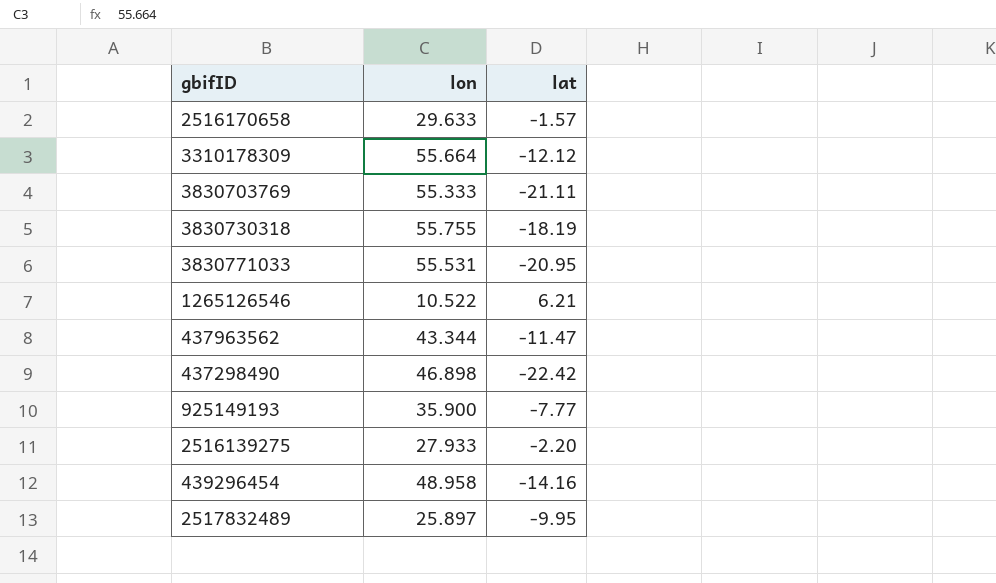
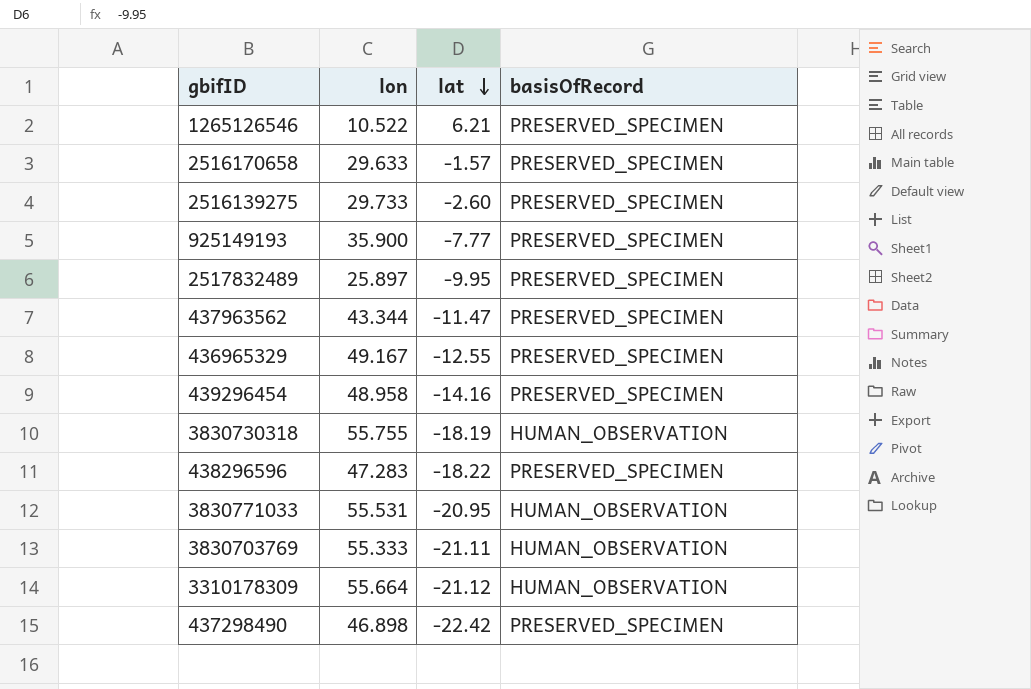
row order: none -> lat descending
column basisOfRecord | position: none -> 4
2516139275 | lon: 27.933 -> 29.733
2516139275 | lat: -2.20 -> -2.60
row 436965329: none -> 49.167 | -12.55 | PRESERVED_SPECIMEN
row 438296596: none -> 47.283 | -18.22 | PRESERVED_SPECIMEN
3310178309 | lat: -12.12 -> -21.12

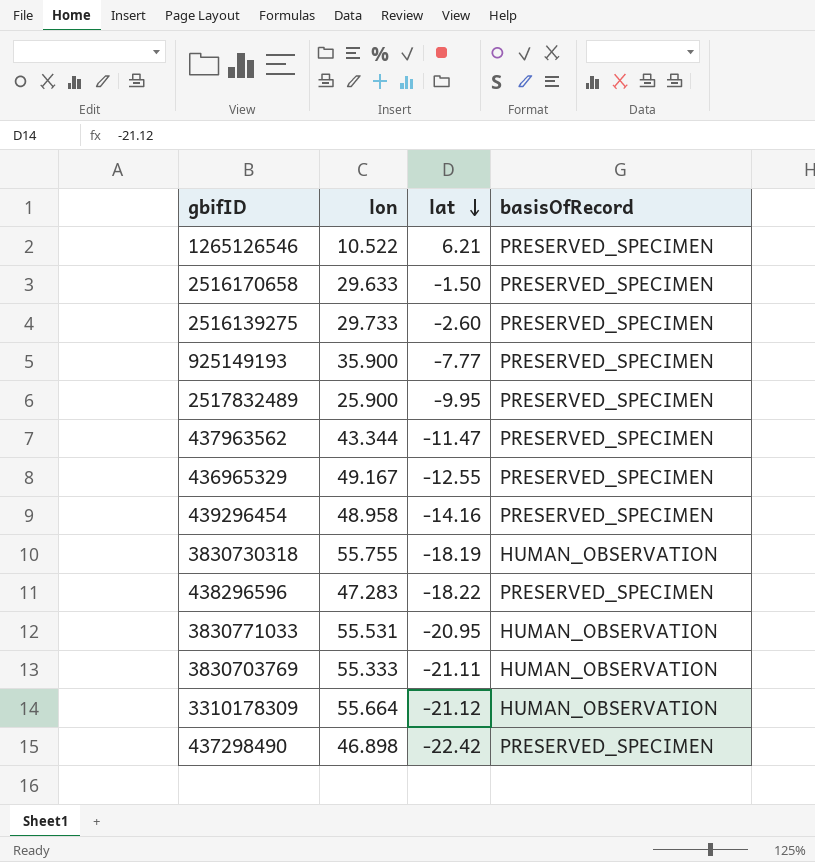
2516170658 | lat: -1.57 -> -1.50
2517832489 | lon: 25.897 -> 25.900

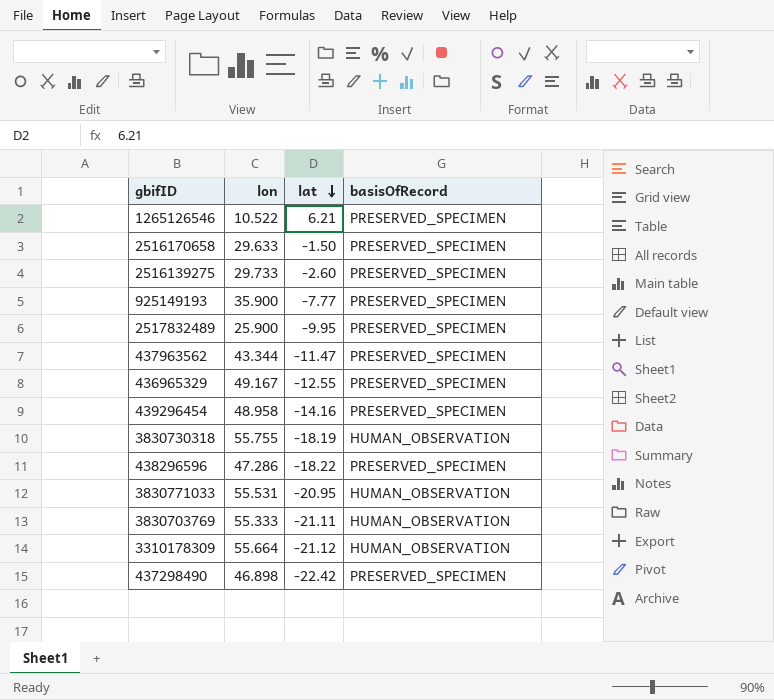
438296596 | lon: 47.283 -> 47.286

